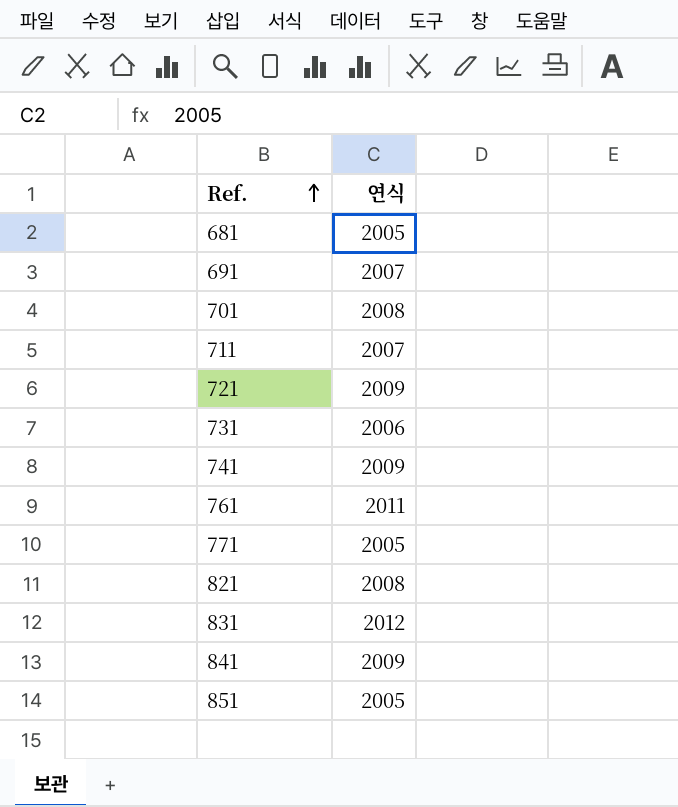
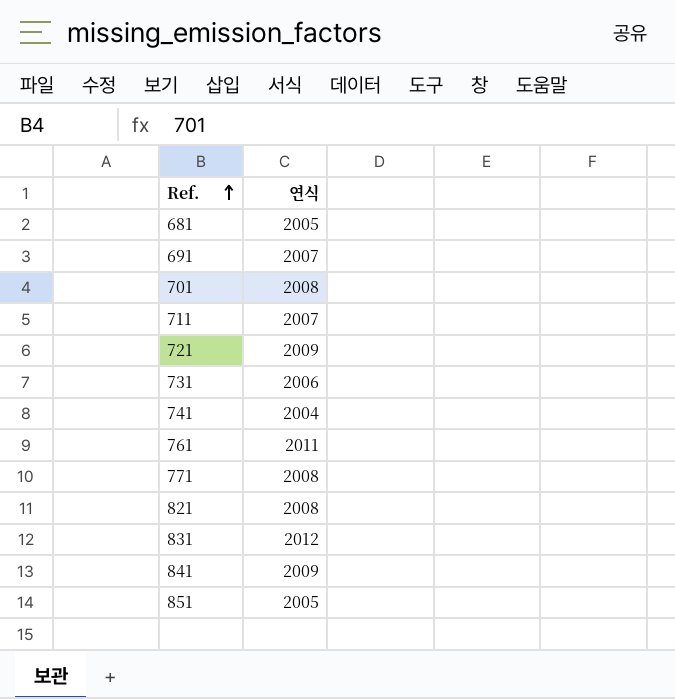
741 | 연식: 2009 -> 2004
771 | 연식: 2005 -> 2008

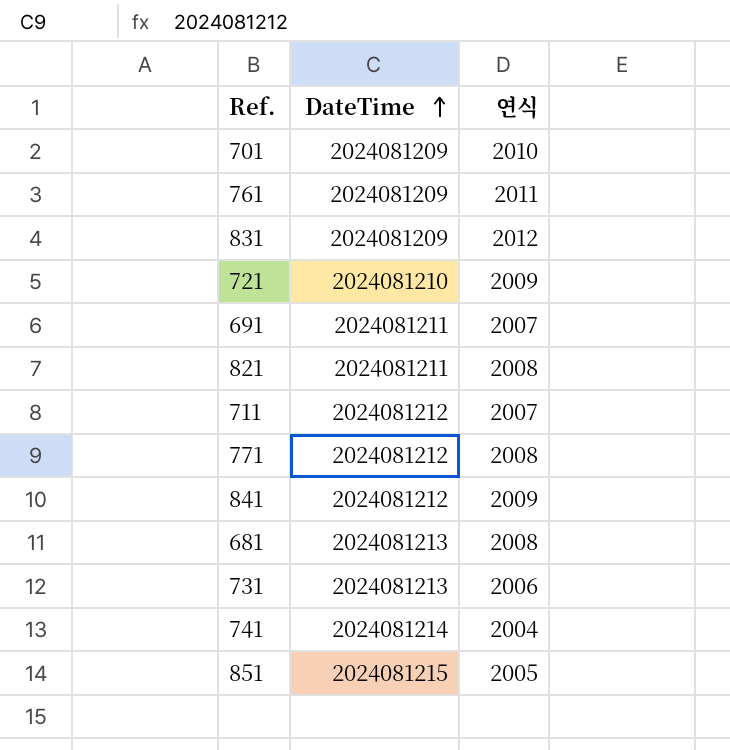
row order: Ref. ascending -> DateTime ascending
column DateTime | position: none -> 2
701 | 연식: 2008 -> 2010
681 | 연식: 2005 -> 2008

